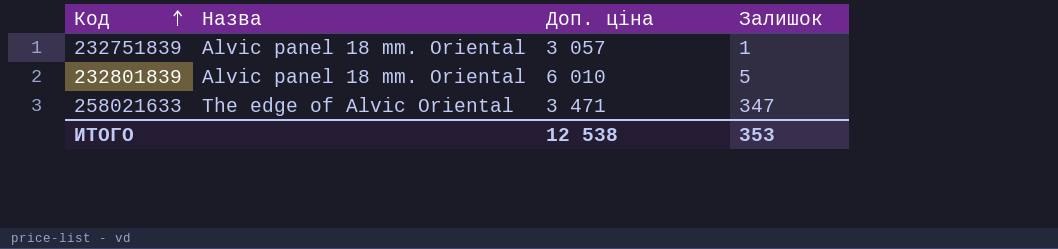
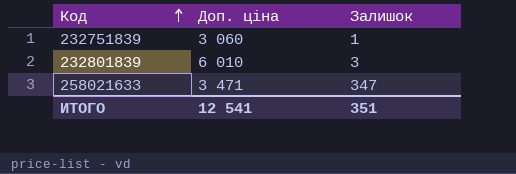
column Назва | position: 2 -> none
232751839 | Доп. ціна: 3 057 -> 3 060
232801839 | Залишок: 5 -> 3
ИТОГО | Доп. ціна: 12 538 -> 12 541
ИТОГО | Залишок: 353 -> 351

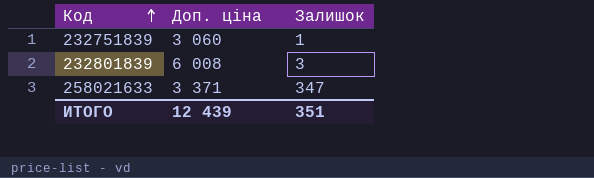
232801839 | Доп. ціна: 6 010 -> 6 008
258021633 | Доп. ціна: 3 471 -> 3 371
ИТОГО | Доп. ціна: 12 541 -> 12 439

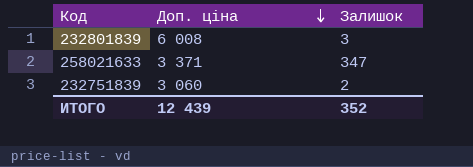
row order: Код ascending -> Доп. ціна descending
232751839 | Залишок: 1 -> 2
ИТОГО | Залишок: 351 -> 352

